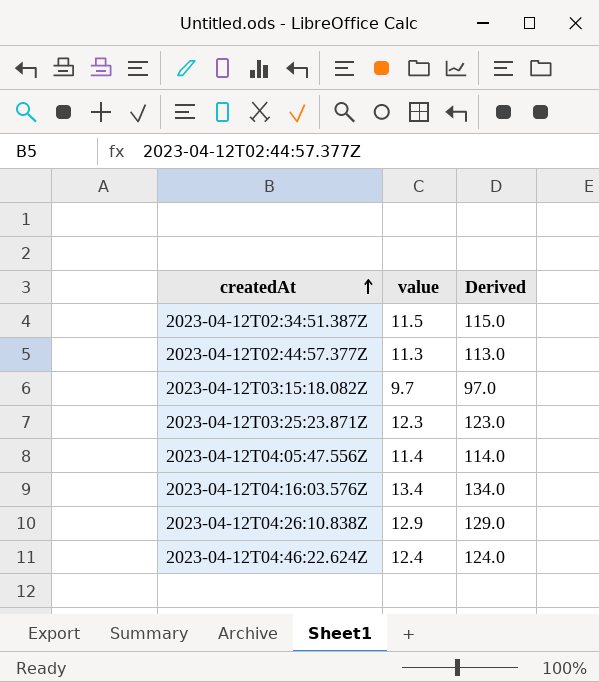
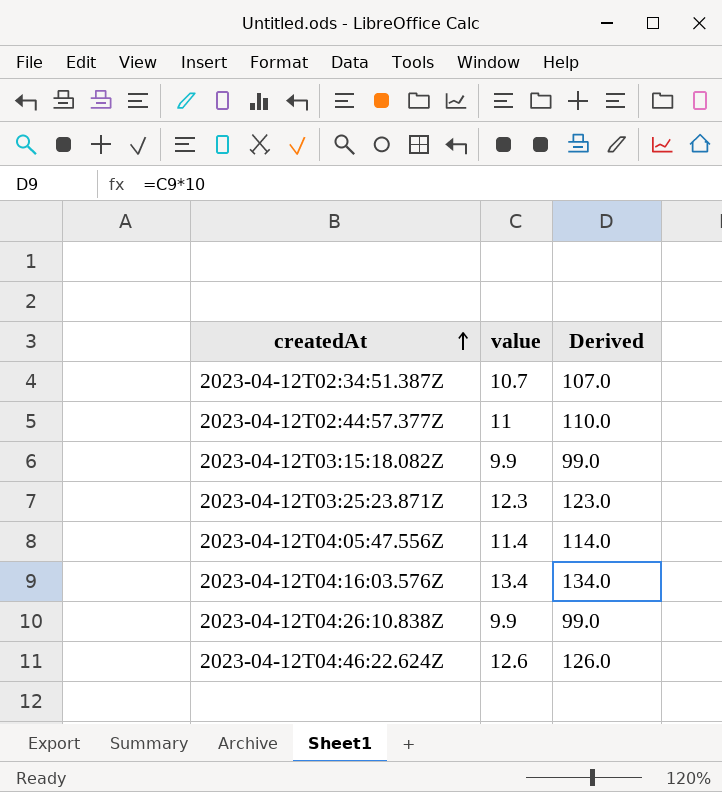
2023-04-12T02:34:51.387Z | value: 11.5 -> 10.7
2023-04-12T02:34:51.387Z | Derived: 115.0 -> 107.0
2023-04-12T02:44:57.377Z | value: 11.3 -> 11
2023-04-12T02:44:57.377Z | Derived: 113.0 -> 110.0
2023-04-12T03:15:18.082Z | value: 9.7 -> 9.9
2023-04-12T03:15:18.082Z | Derived: 97.0 -> 99.0
2023-04-12T04:26:10.838Z | value: 12.9 -> 9.9
2023-04-12T04:26:10.838Z | Derived: 129.0 -> 99.0
2023-04-12T04:46:22.624Z | value: 12.4 -> 12.6
2023-04-12T04:46:22.624Z | Derived: 124.0 -> 126.0

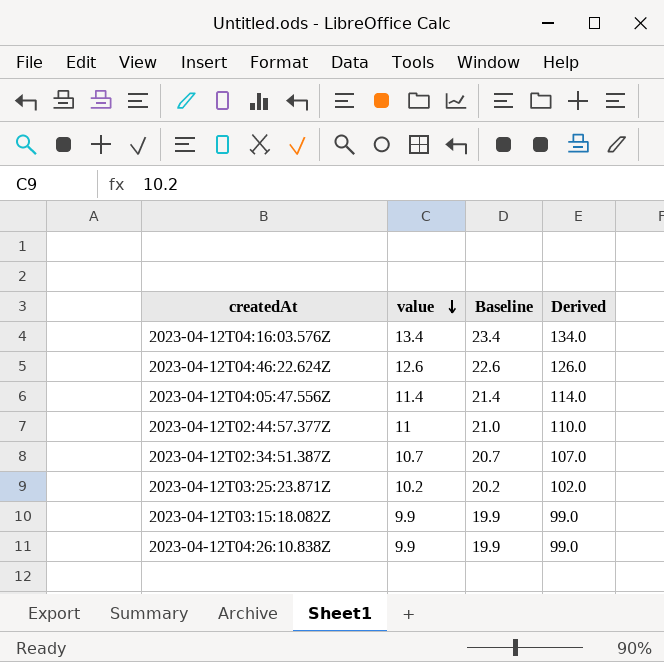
row order: createdAt ascending -> value descending
column Baseline | formula: none -> [value] + 10
2023-04-12T03:25:23.871Z | value: 12.3 -> 10.2
2023-04-12T03:25:23.871Z | Derived: 123.0 -> 102.0

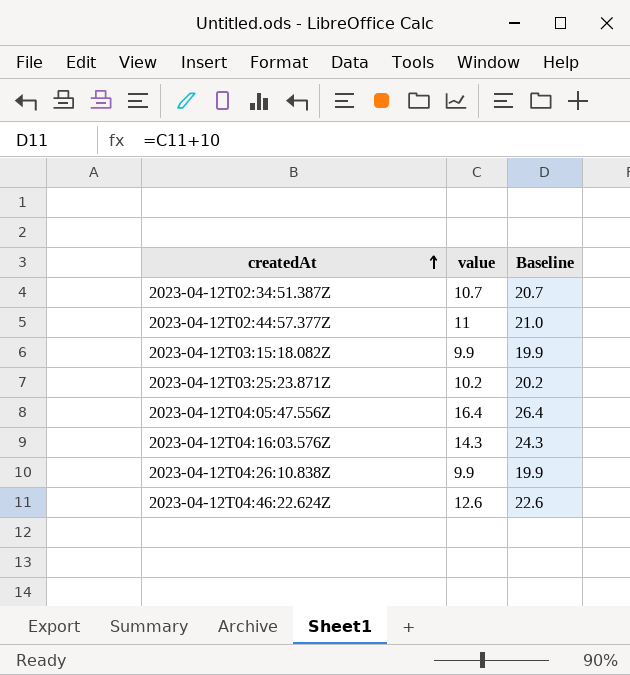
row order: value descending -> createdAt ascending
column Derived | formula: [value] * 10 -> none
2023-04-12T04:05:47.556Z | value: 11.4 -> 16.4
2023-04-12T04:05:47.556Z | Baseline: 21.4 -> 26.4
2023-04-12T04:16:03.576Z | value: 13.4 -> 14.3
2023-04-12T04:16:03.576Z | Baseline: 23.4 -> 24.3

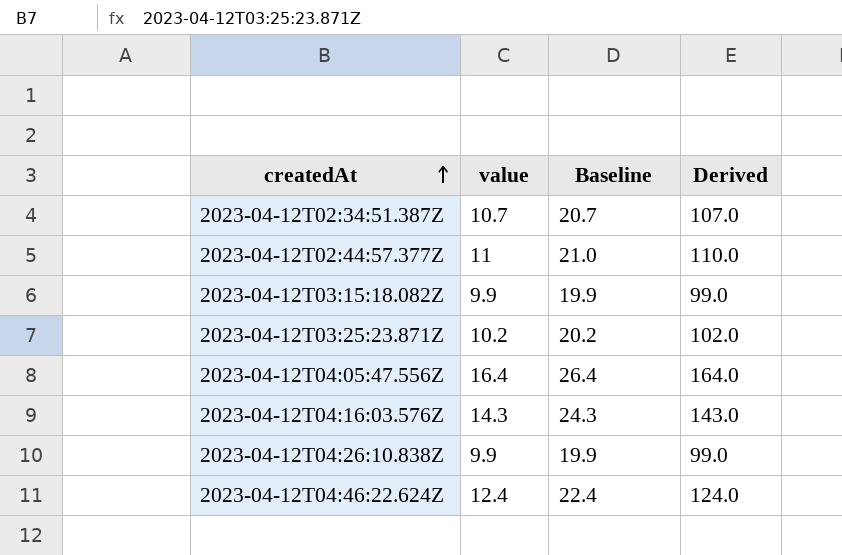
column Derived | formula: none -> [value] * 10
2023-04-12T04:46:22.624Z | value: 12.6 -> 12.4
2023-04-12T04:46:22.624Z | Baseline: 22.6 -> 22.4

